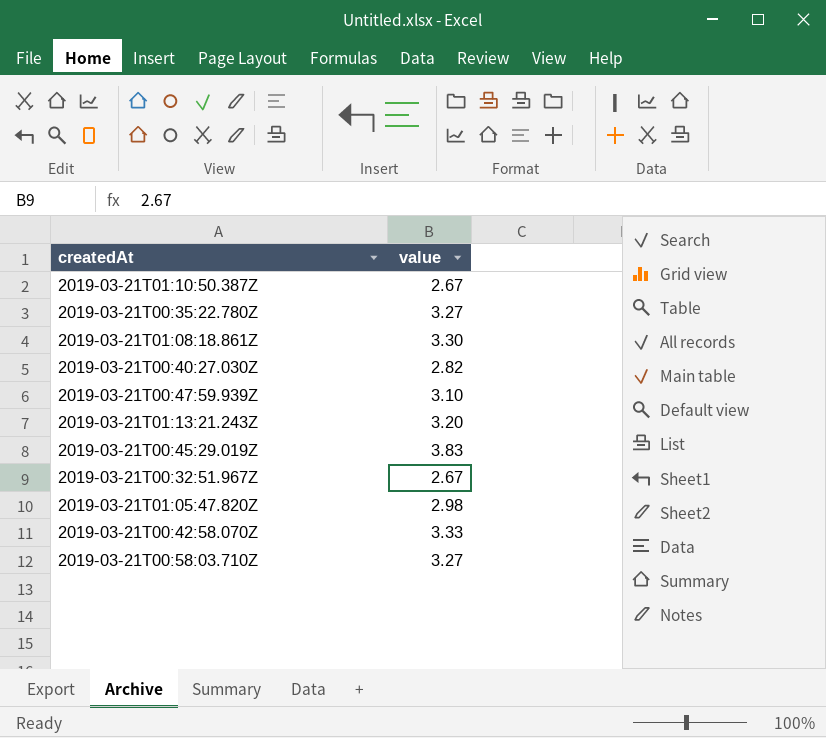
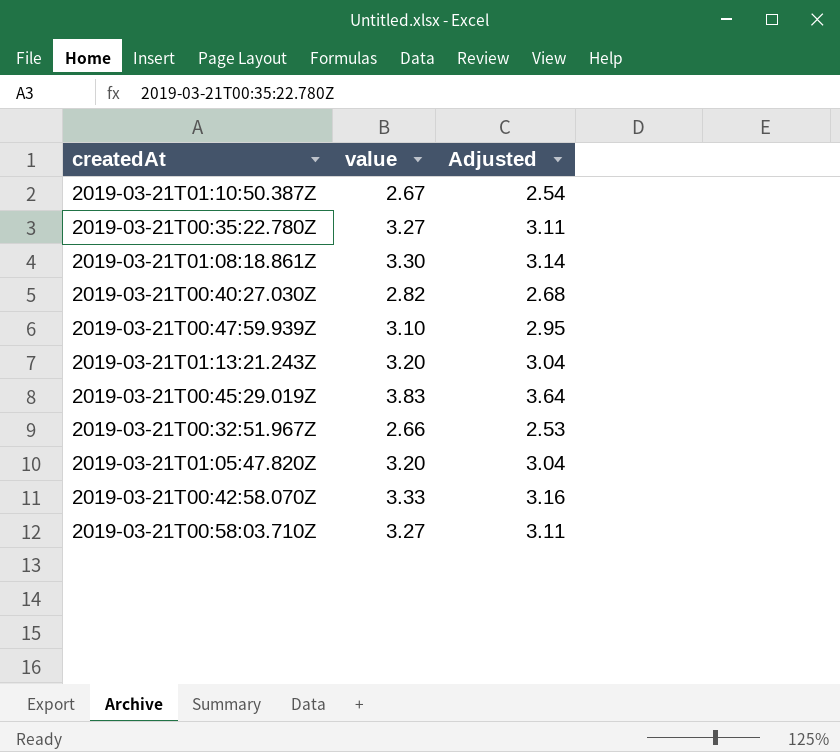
column Adjusted | formula: none -> [value] * 0.95
2019-03-21T00:32:51.967Z | value: 2.67 -> 2.66
2019-03-21T01:05:47.820Z | value: 2.98 -> 3.20

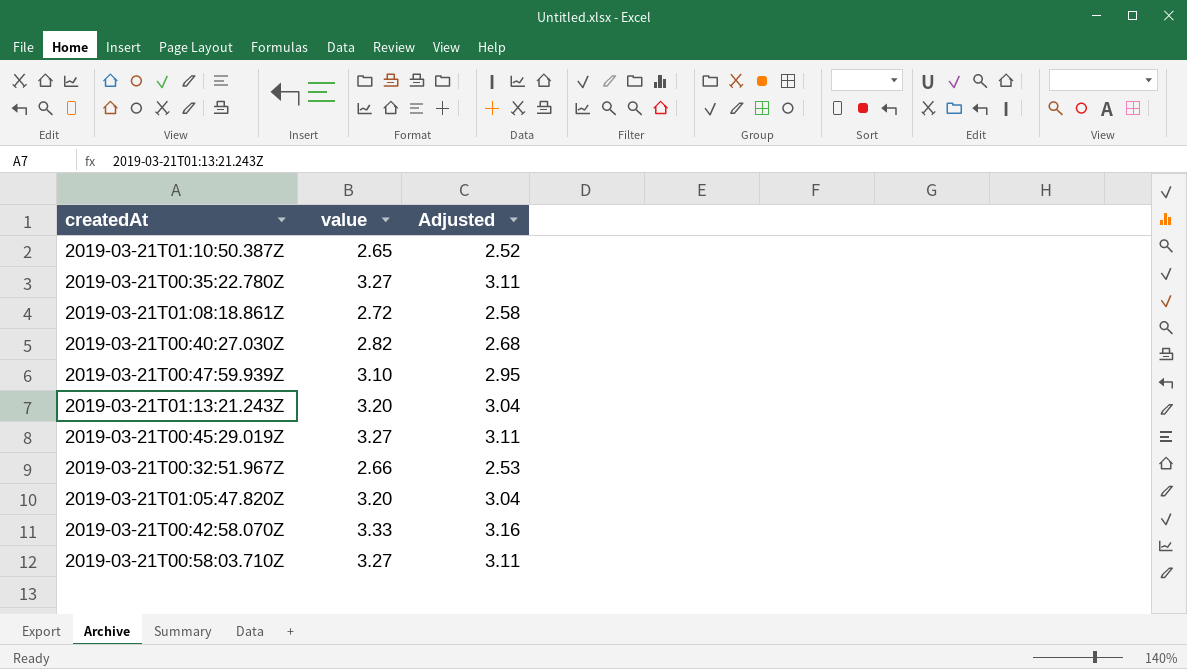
2019-03-21T01:10:50.387Z | value: 2.67 -> 2.65
2019-03-21T01:10:50.387Z | Adjusted: 2.54 -> 2.52
2019-03-21T01:08:18.861Z | value: 3.30 -> 2.72
2019-03-21T01:08:18.861Z | Adjusted: 3.14 -> 2.58
2019-03-21T00:45:29.019Z | value: 3.83 -> 3.27
2019-03-21T00:45:29.019Z | Adjusted: 3.64 -> 3.11

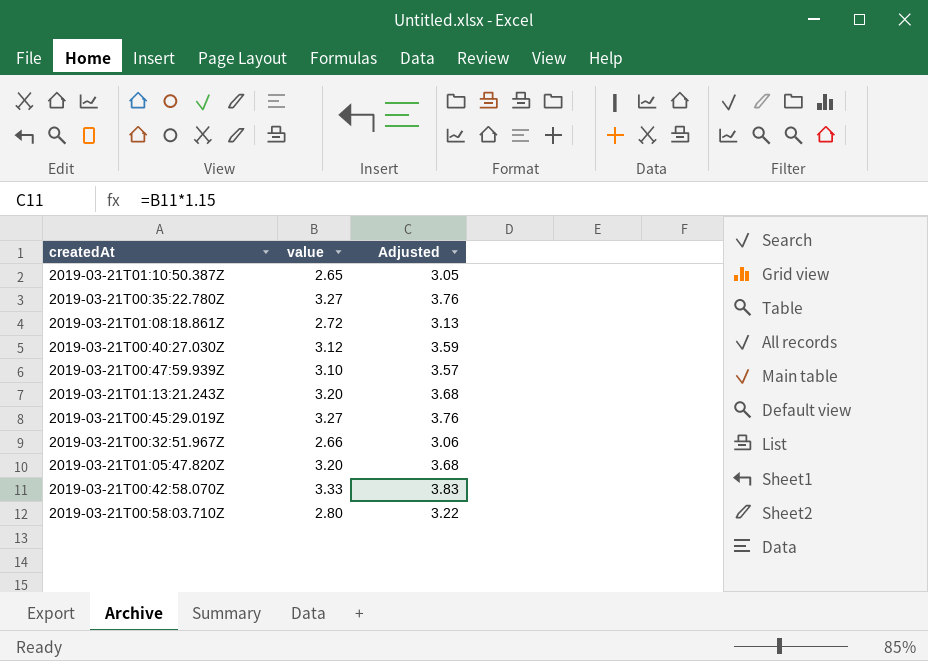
column Adjusted | formula: [value] * 0.95 -> [value] * 1.15
2019-03-21T00:40:27.030Z | value: 2.82 -> 3.12
2019-03-21T00:58:03.710Z | value: 3.27 -> 2.80

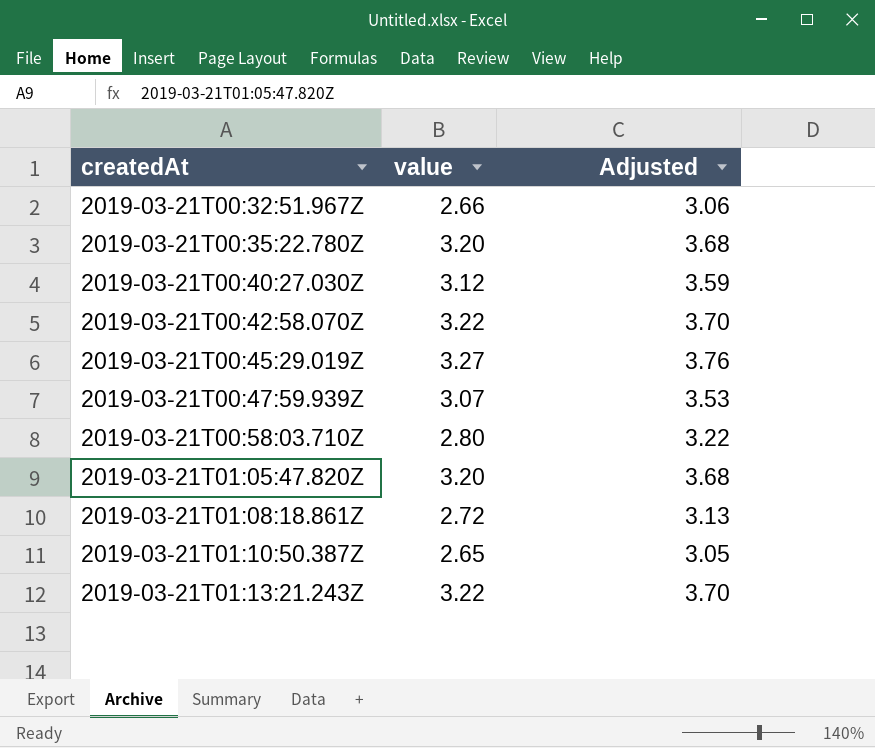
row order: none -> createdAt ascending
2019-03-21T00:35:22.780Z | value: 3.27 -> 3.20
2019-03-21T00:35:22.780Z | Adjusted: 3.76 -> 3.68
2019-03-21T00:42:58.070Z | value: 3.33 -> 3.22
2019-03-21T00:42:58.070Z | Adjusted: 3.83 -> 3.70
2019-03-21T00:47:59.939Z | value: 3.10 -> 3.07
2019-03-21T00:47:59.939Z | Adjusted: 3.57 -> 3.53
2019-03-21T01:13:21.243Z | value: 3.20 -> 3.22
2019-03-21T01:13:21.243Z | Adjusted: 3.68 -> 3.70

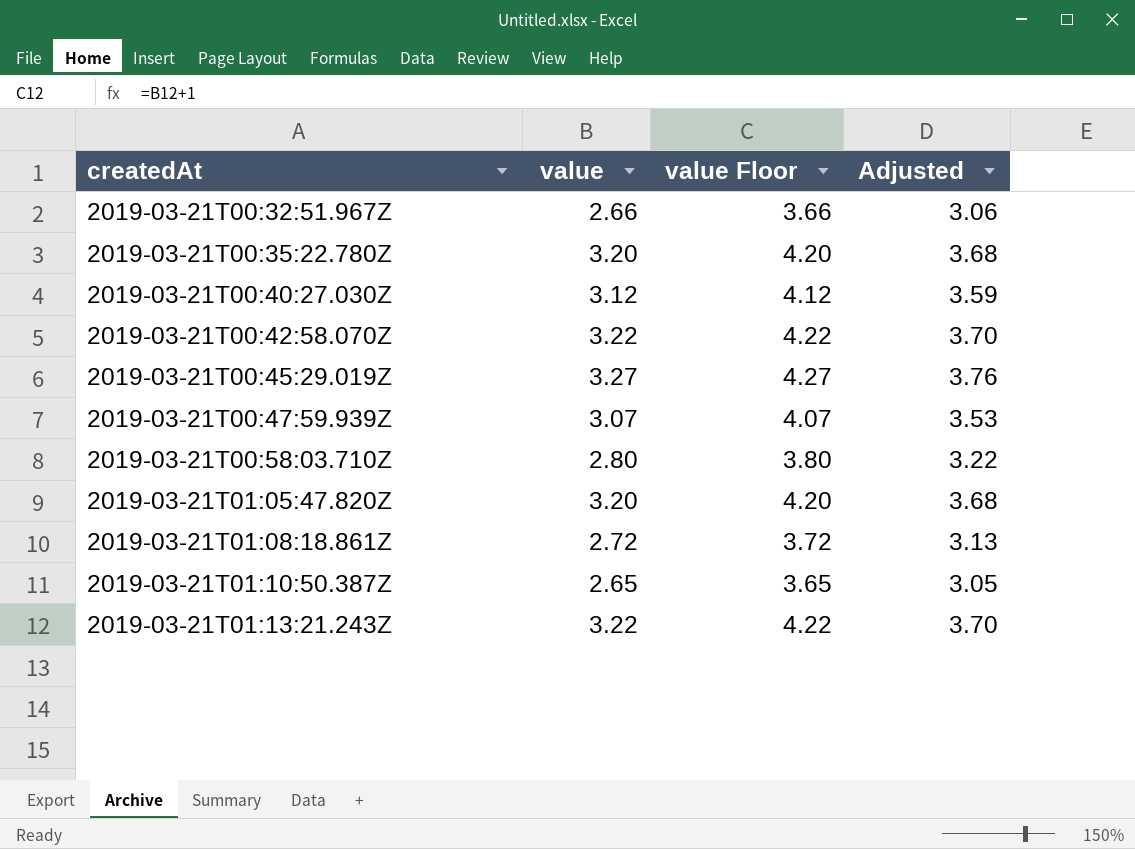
column value Floor | formula: none -> [value] + 1

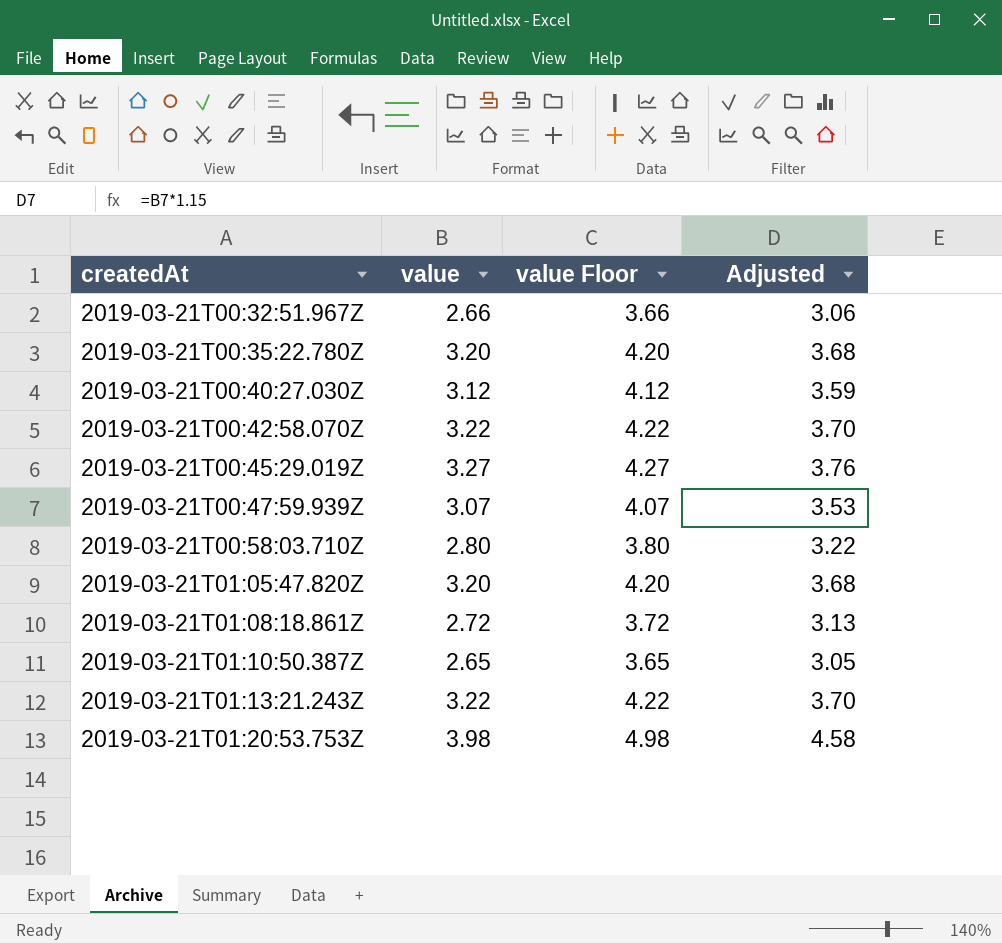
row 2019-03-21T01:20:53.753Z: none -> 3.98 | 4.98 | 4.58

